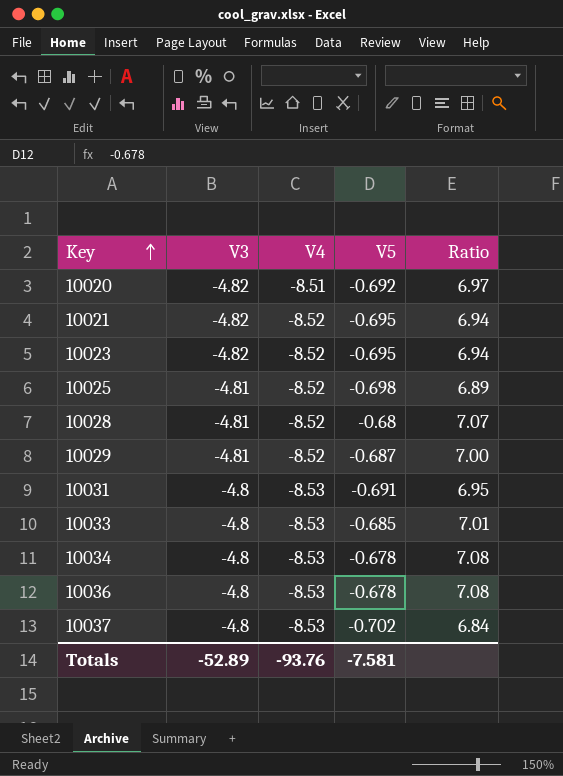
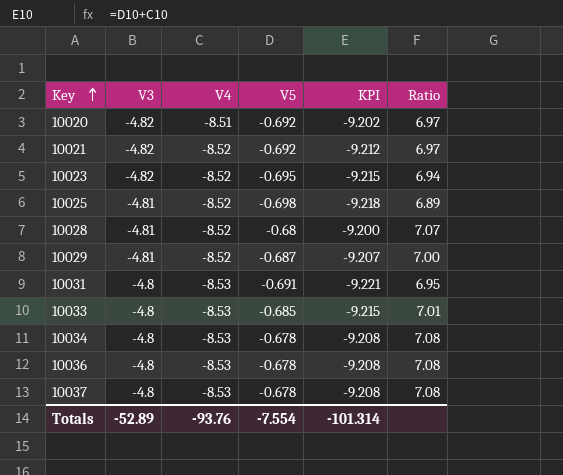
column KPI | formula: none -> [V4] + [V5]
10021 | V5: -0.695 -> -0.692
10021 | Ratio: 6.94 -> 6.97
10037 | V5: -0.702 -> -0.678
10037 | Ratio: 6.84 -> 7.08
Totals | V5: -7.581 -> -7.554

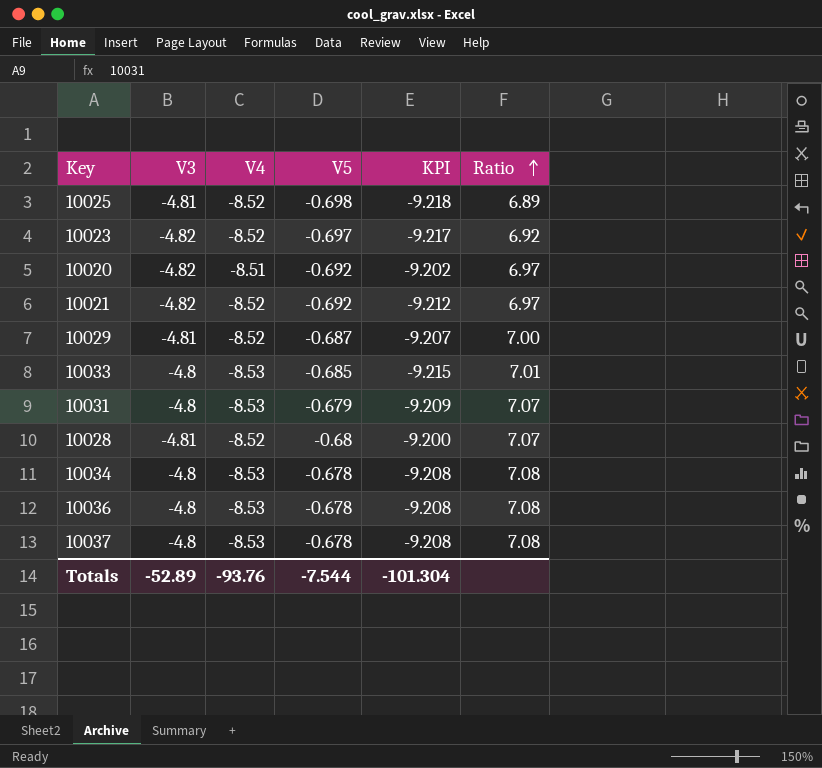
row order: Key ascending -> Ratio ascending
10023 | V5: -0.695 -> -0.697
10023 | KPI: -9.215 -> -9.217
10023 | Ratio: 6.94 -> 6.92
10031 | V5: -0.691 -> -0.679
10031 | KPI: -9.221 -> -9.209
10031 | Ratio: 6.95 -> 7.07
Totals | V5: -7.554 -> -7.544
Totals | KPI: -101.314 -> -101.304

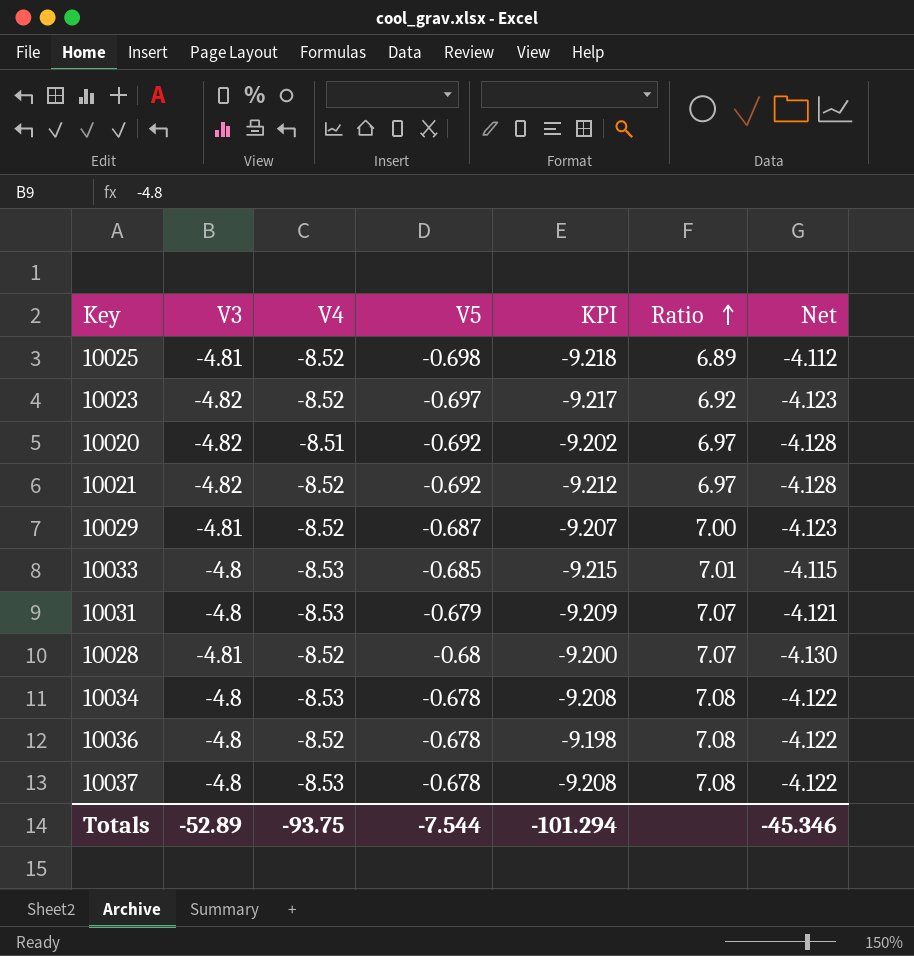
column Net | formula: none -> [V3] - [V5]
10036 | V4: -8.53 -> -8.52
10036 | KPI: -9.208 -> -9.198
Totals | V4: -93.76 -> -93.75
Totals | KPI: -101.304 -> -101.294

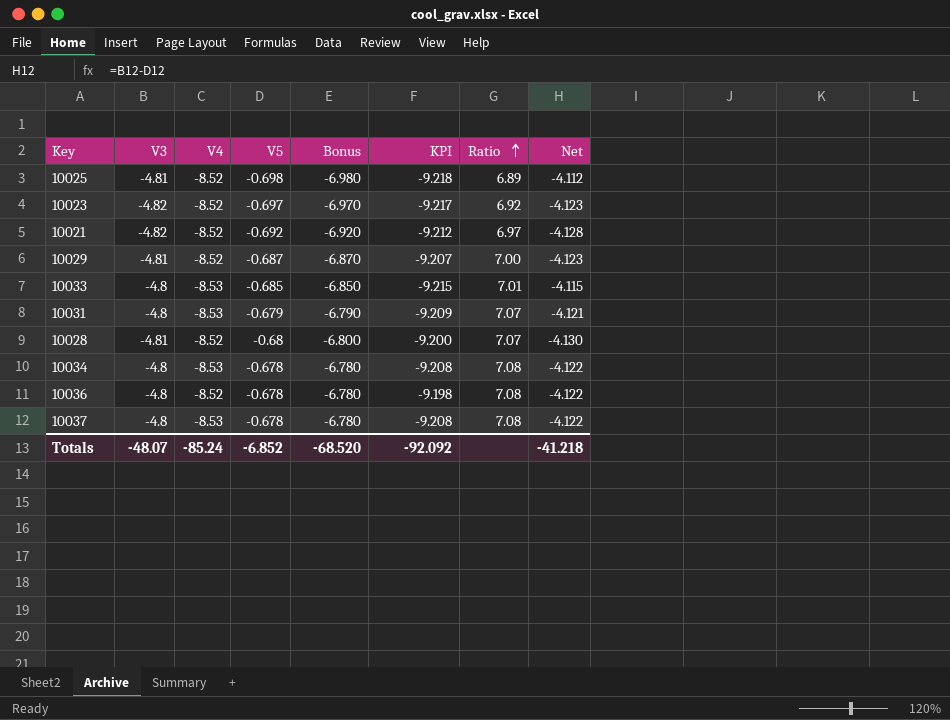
column Bonus | formula: none -> [V5] * 10
row 10020: -4.82 | -8.51 | -0.692 | -9.202 | 6.97 | -4.128 -> none
Totals | V3: -52.89 -> -48.07
Totals | V4: -93.75 -> -85.24
Totals | V5: -7.544 -> -6.852
Totals | KPI: -101.294 -> -92.092
Totals | Net: -45.346 -> -41.218

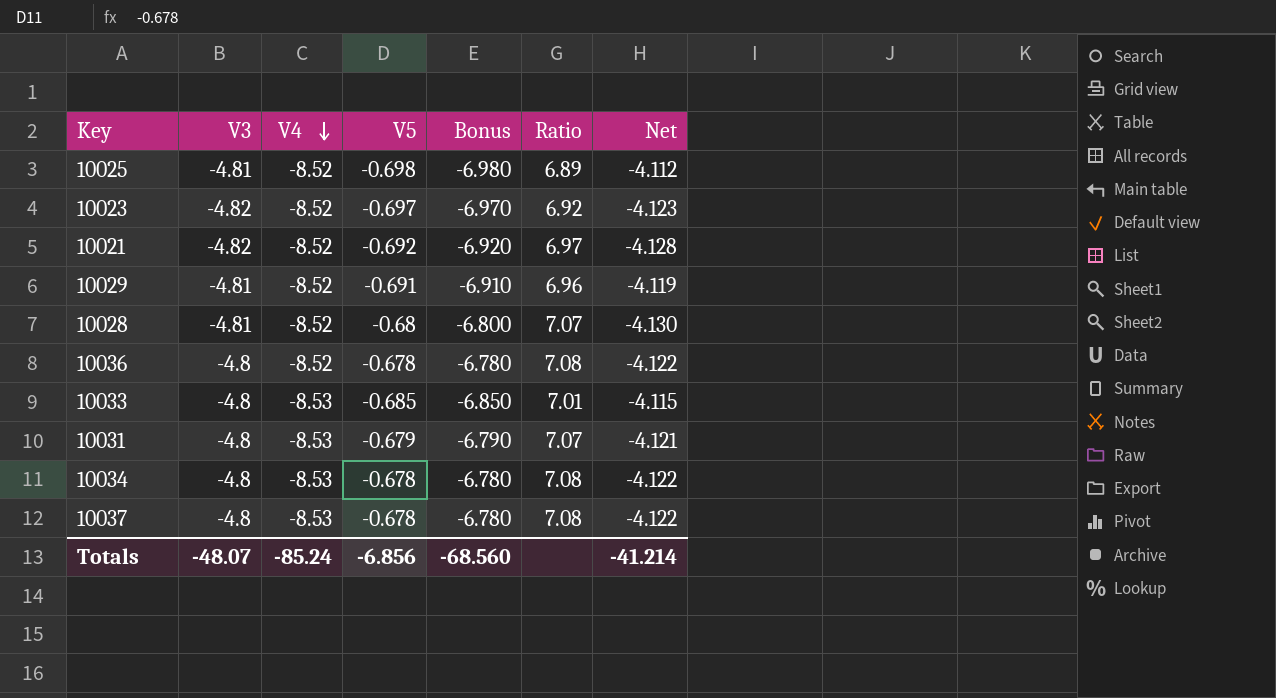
row order: Ratio ascending -> V4 descending
column KPI | formula: [V4] + [V5] -> none
10029 | V5: -0.687 -> -0.691
10029 | Bonus: -6.870 -> -6.910
10029 | Ratio: 7.00 -> 6.96
10029 | Net: -4.123 -> -4.119
Totals | V5: -6.852 -> -6.856
Totals | Bonus: -68.520 -> -68.560
Totals | Net: -41.218 -> -41.214

